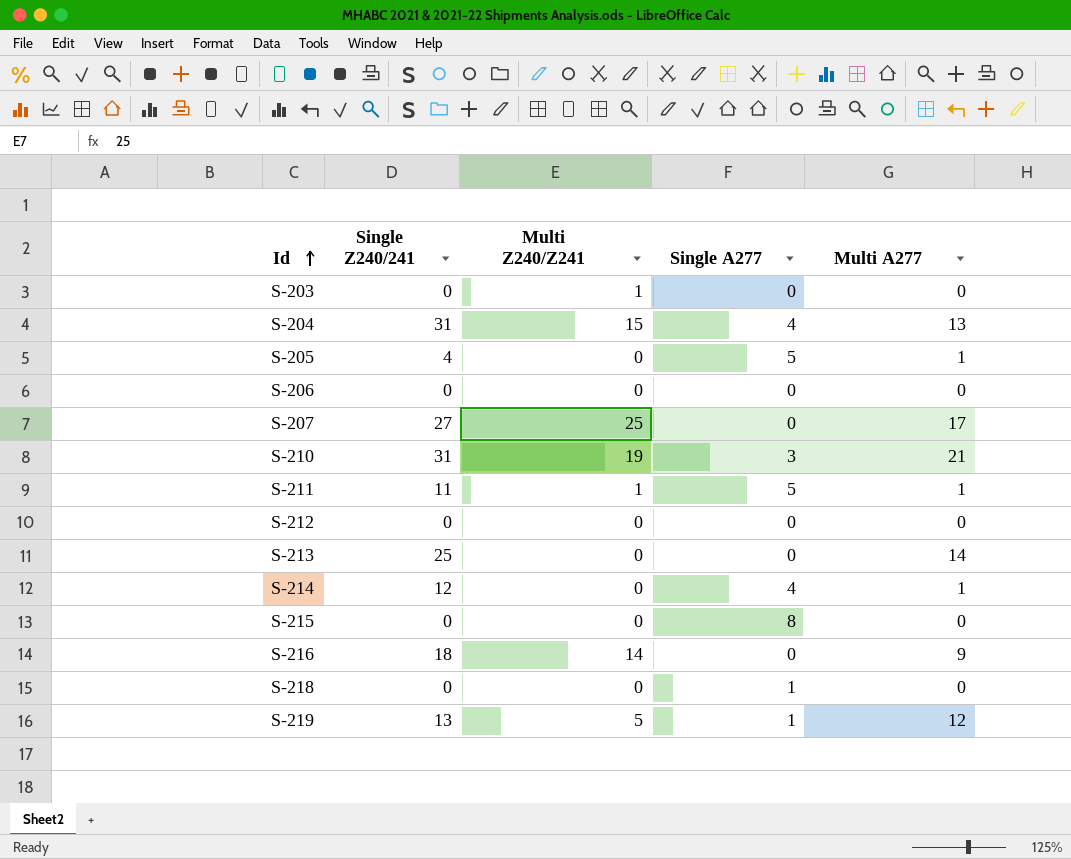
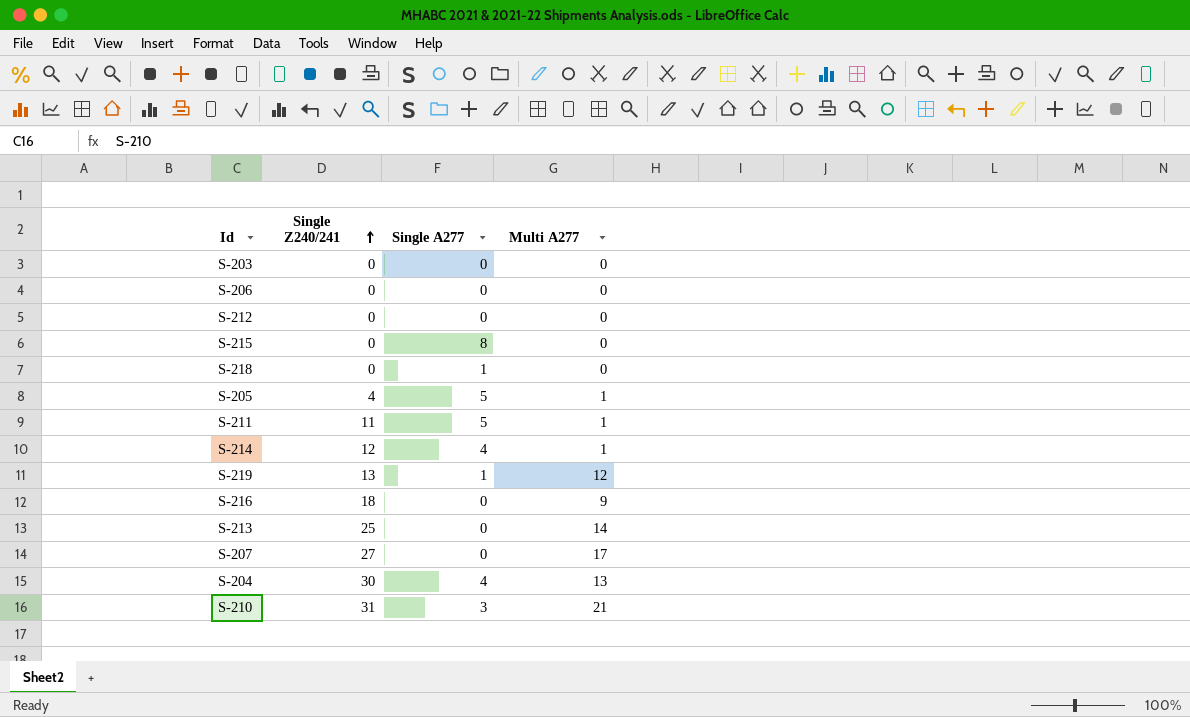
row order: Id ascending -> Single Z240/241 ascending
column Multi Z240/Z241 | position: 3 -> none
S-204 | Single Z240/241: 31 -> 30

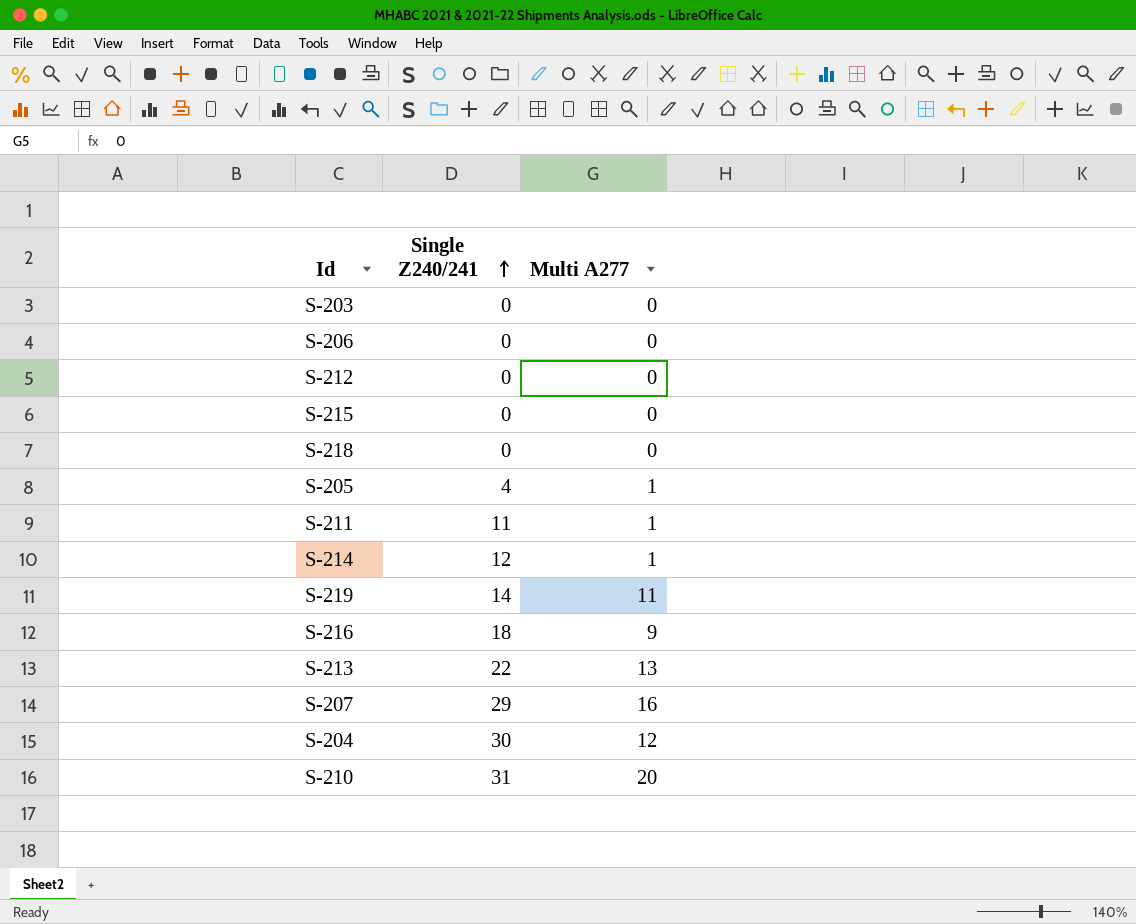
column Single A277 | position: 3 -> none
S-219 | Single Z240/241: 13 -> 14
S-219 | Multi A277: 12 -> 11
S-213 | Single Z240/241: 25 -> 22
S-213 | Multi A277: 14 -> 13
S-207 | Single Z240/241: 27 -> 29
S-207 | Multi A277: 17 -> 16
S-204 | Multi A277: 13 -> 12
S-210 | Multi A277: 21 -> 20

